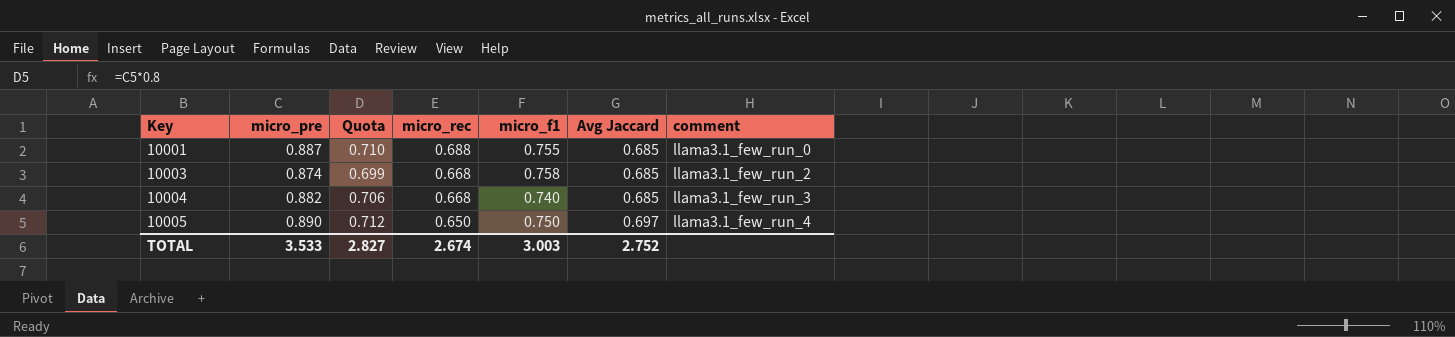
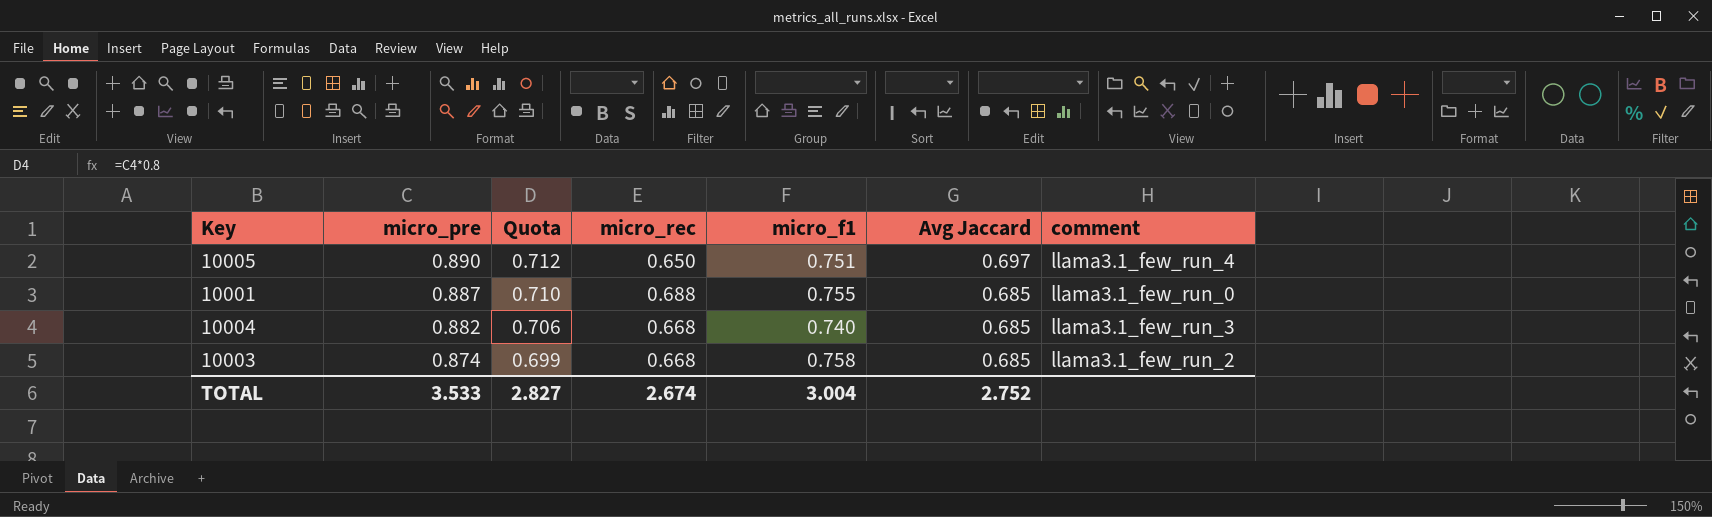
row order: Key ascending -> micro_pre descending
10005 | micro_f1: 0.750 -> 0.751
TOTAL | micro_f1: 3.003 -> 3.004

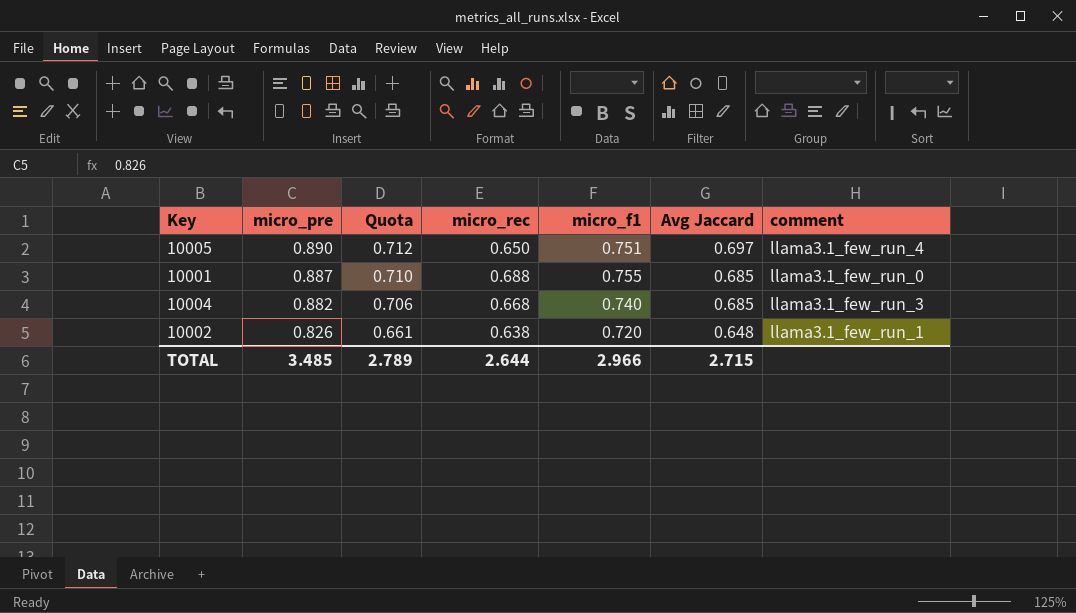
row 10003: 0.874 | 0.699 | 0.668 | 0.758 | 0.685 | llama3.1_few_run_2 -> none
row 10002: none -> 0.826 | 0.661 | 0.638 | 0.720 | 0.648 | llama3.1_few_run_1
TOTAL | micro_pre: 3.533 -> 3.485
TOTAL | Quota: 2.827 -> 2.789
TOTAL | micro_rec: 2.674 -> 2.644
TOTAL | micro_f1: 3.004 -> 2.966
TOTAL | Avg Jaccard: 2.752 -> 2.715

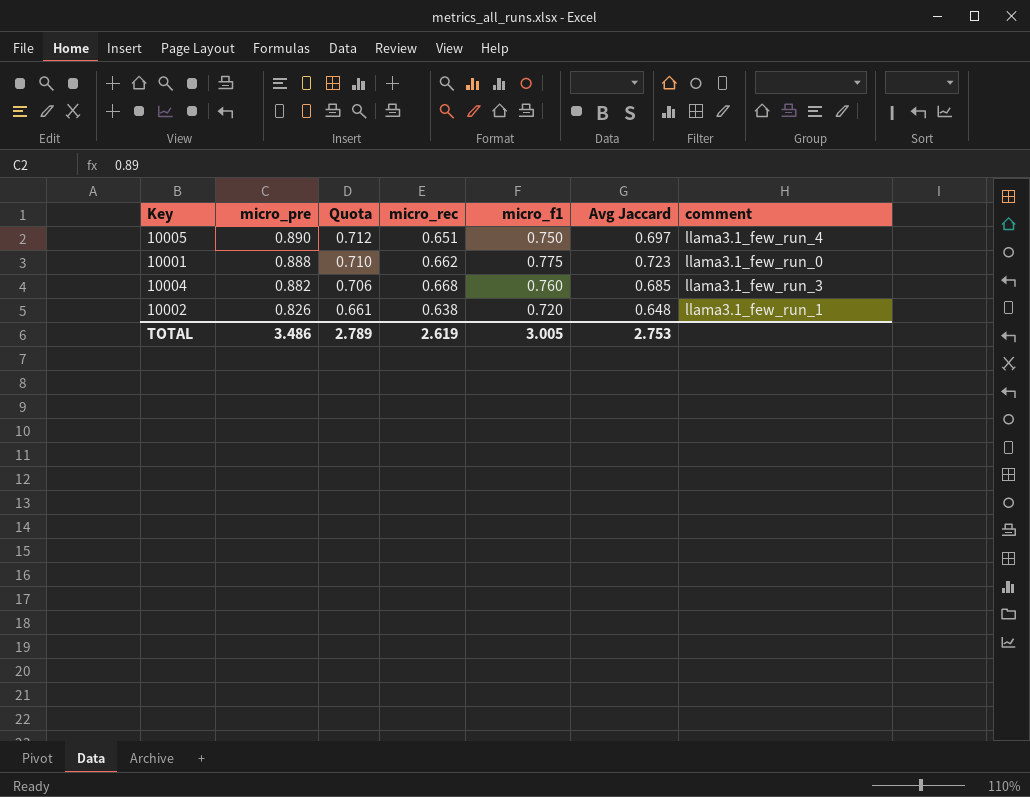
10005 | micro_rec: 0.650 -> 0.651
10005 | micro_f1: 0.751 -> 0.750
10001 | micro_pre: 0.887 -> 0.888
10001 | micro_rec: 0.688 -> 0.662
10001 | micro_f1: 0.755 -> 0.775
10001 | Avg Jaccard: 0.685 -> 0.723
10004 | micro_f1: 0.740 -> 0.760
TOTAL | micro_pre: 3.485 -> 3.486
TOTAL | micro_rec: 2.644 -> 2.619
TOTAL | micro_f1: 2.966 -> 3.005
TOTAL | Avg Jaccard: 2.715 -> 2.753

